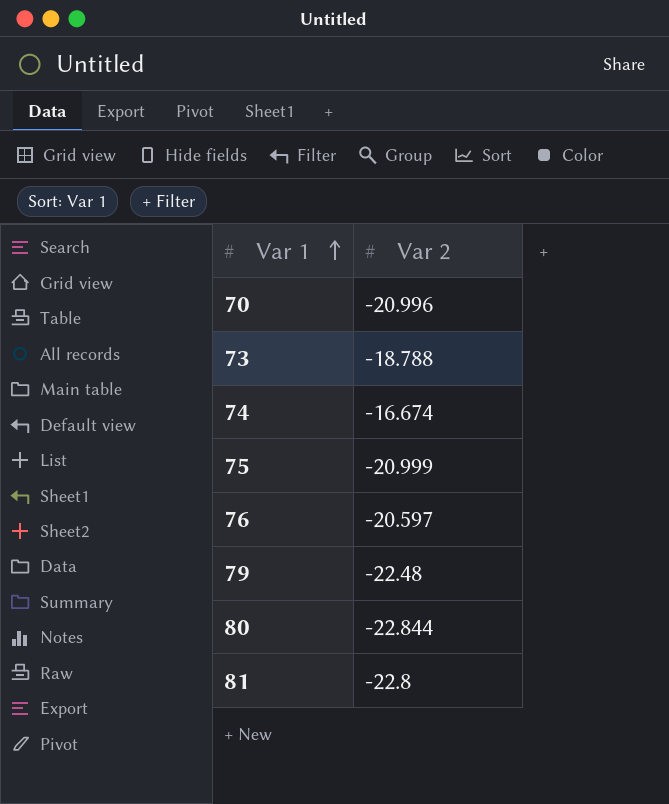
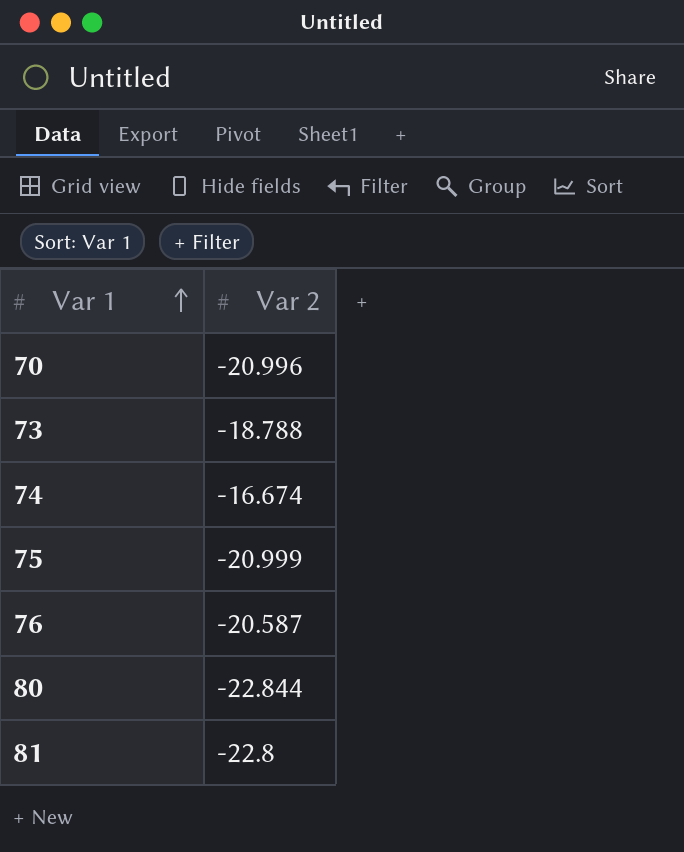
row 79: -22.48 -> none
76 | Var 2: -20.597 -> -20.587

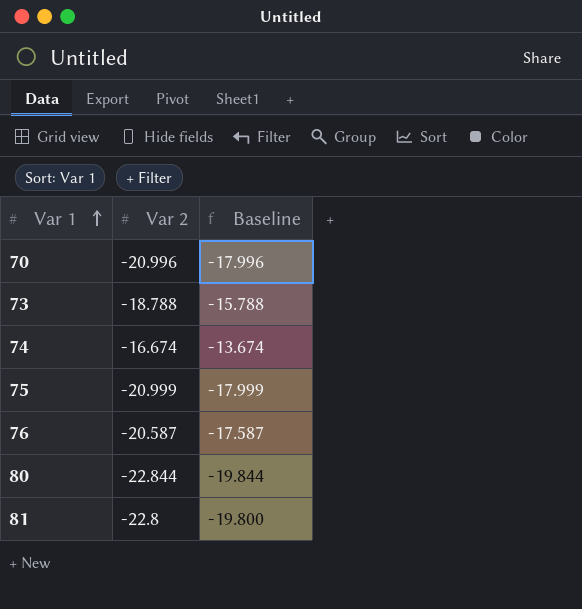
column Baseline | formula: none -> [Var 2] + 3

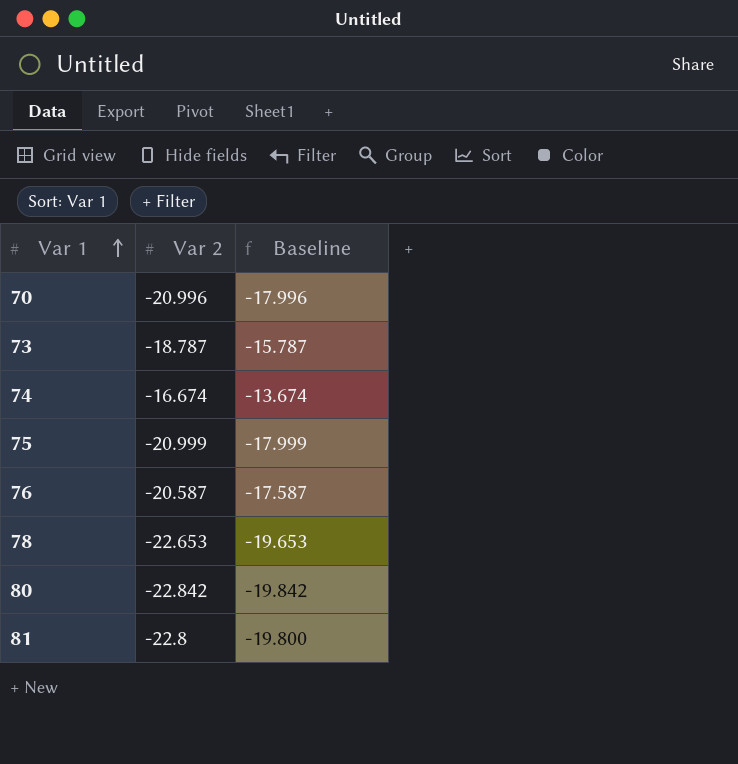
73 | Var 2: -18.788 -> -18.787
73 | Baseline: -15.788 -> -15.787
row 78: none -> -22.653 | -19.653
80 | Var 2: -22.844 -> -22.842
80 | Baseline: -19.844 -> -19.842

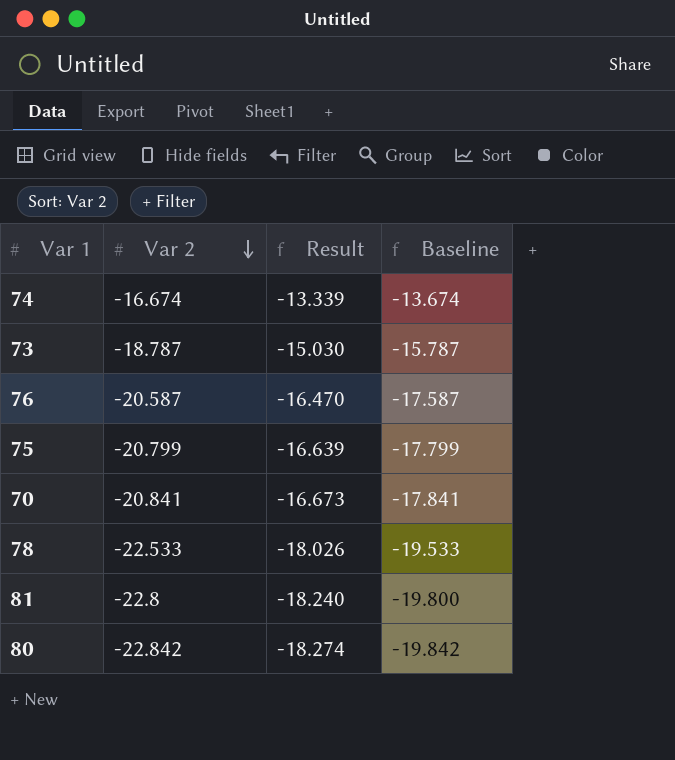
row order: Var 1 ascending -> Var 2 descending
column Result | formula: none -> [Var 2] * 0.8
75 | Var 2: -20.999 -> -20.799
75 | Baseline: -17.999 -> -17.799
70 | Var 2: -20.996 -> -20.841
70 | Baseline: -17.996 -> -17.841
78 | Var 2: -22.653 -> -22.533
78 | Baseline: -19.653 -> -19.533

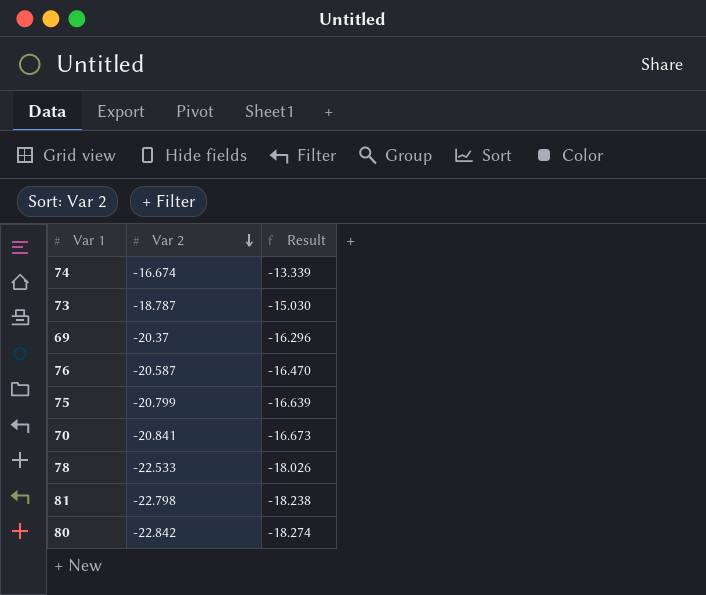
column Baseline | formula: [Var 2] + 3 -> none
row 69: none -> -20.37 | -16.296
81 | Var 2: -22.8 -> -22.798
81 | Result: -18.240 -> -18.238

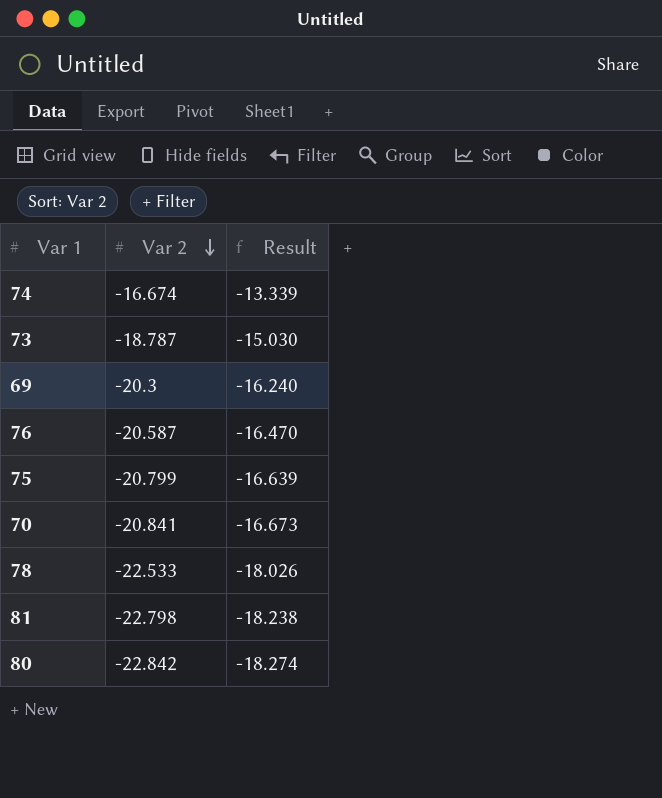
69 | Var 2: -20.37 -> -20.3
69 | Result: -16.296 -> -16.240

